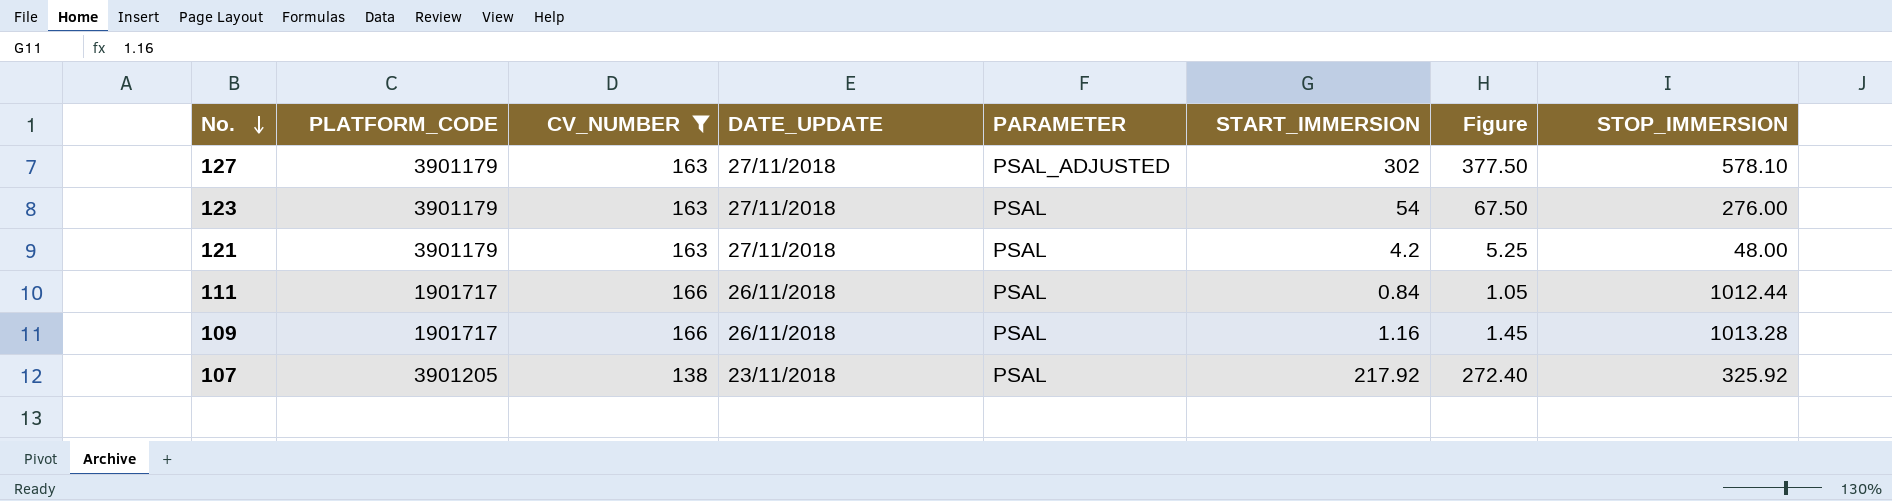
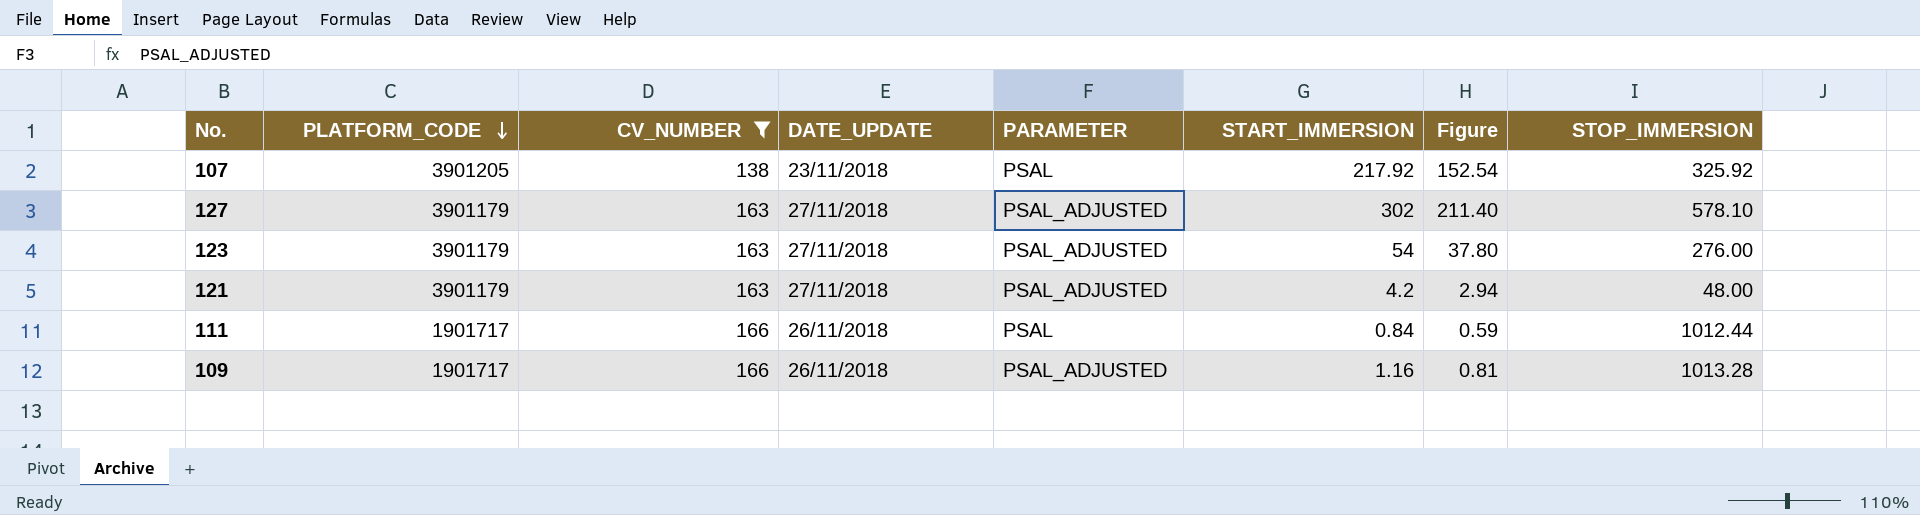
row order: No. descending -> PLATFORM_CODE descending
column Figure | formula: [START_IMMERSION] * 1.25 -> [START_IMMERSION] * 0.7
123 | PARAMETER: PSAL -> PSAL_ADJUSTED
121 | PARAMETER: PSAL -> PSAL_ADJUSTED
109 | PARAMETER: PSAL -> PSAL_ADJUSTED

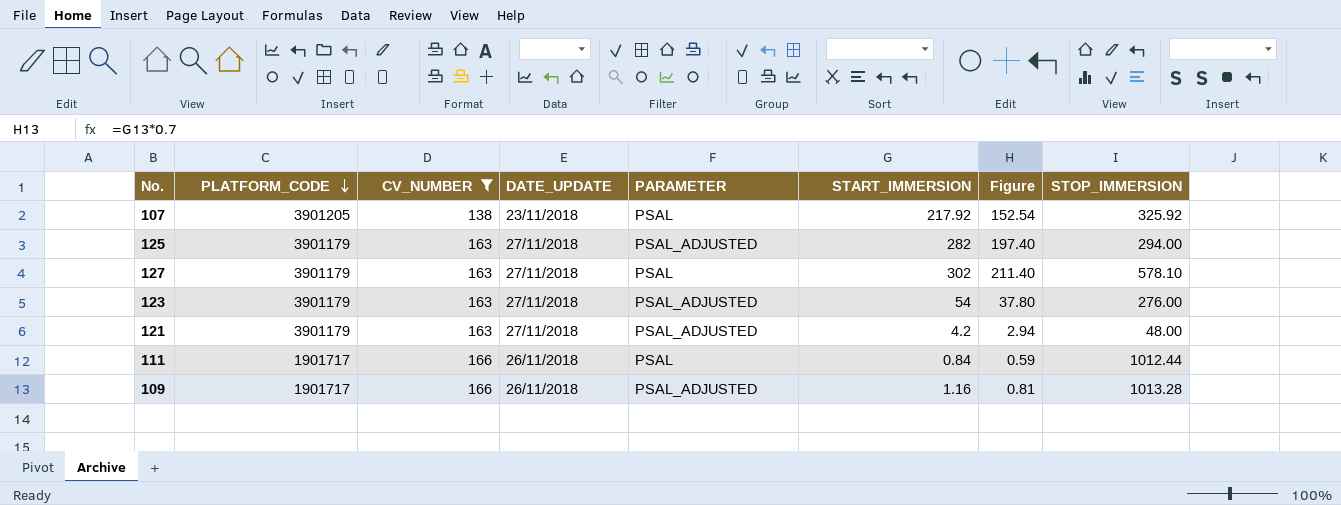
row 125: none -> 3901179 | 163 | 27/11/2018 | PSAL_ADJUSTED | 282 | 197.40 | 294.00
127 | PARAMETER: PSAL_ADJUSTED -> PSAL

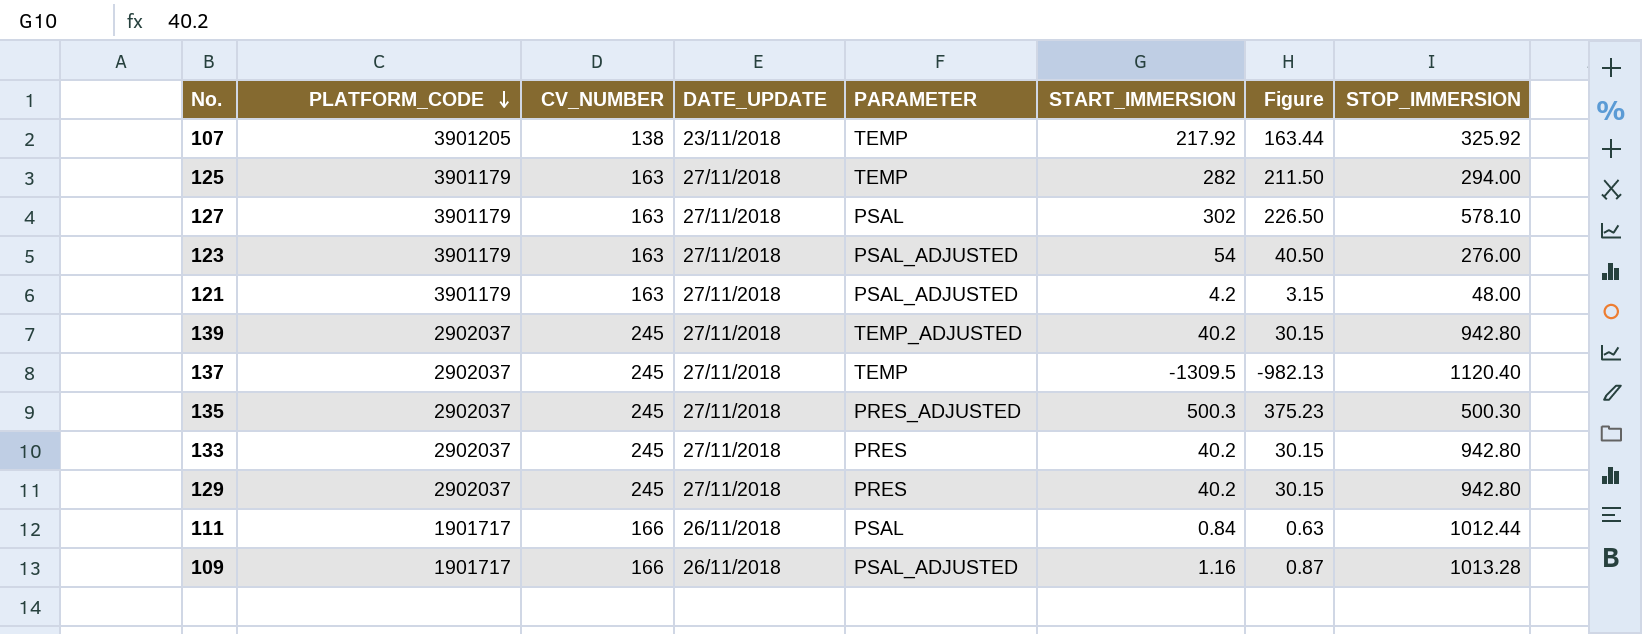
filter: CV_NUMBER != 245 -> none
column Figure | formula: [START_IMMERSION] * 0.7 -> [START_IMMERSION] * 0.75
107 | PARAMETER: PSAL -> TEMP
125 | PARAMETER: PSAL_ADJUSTED -> TEMP

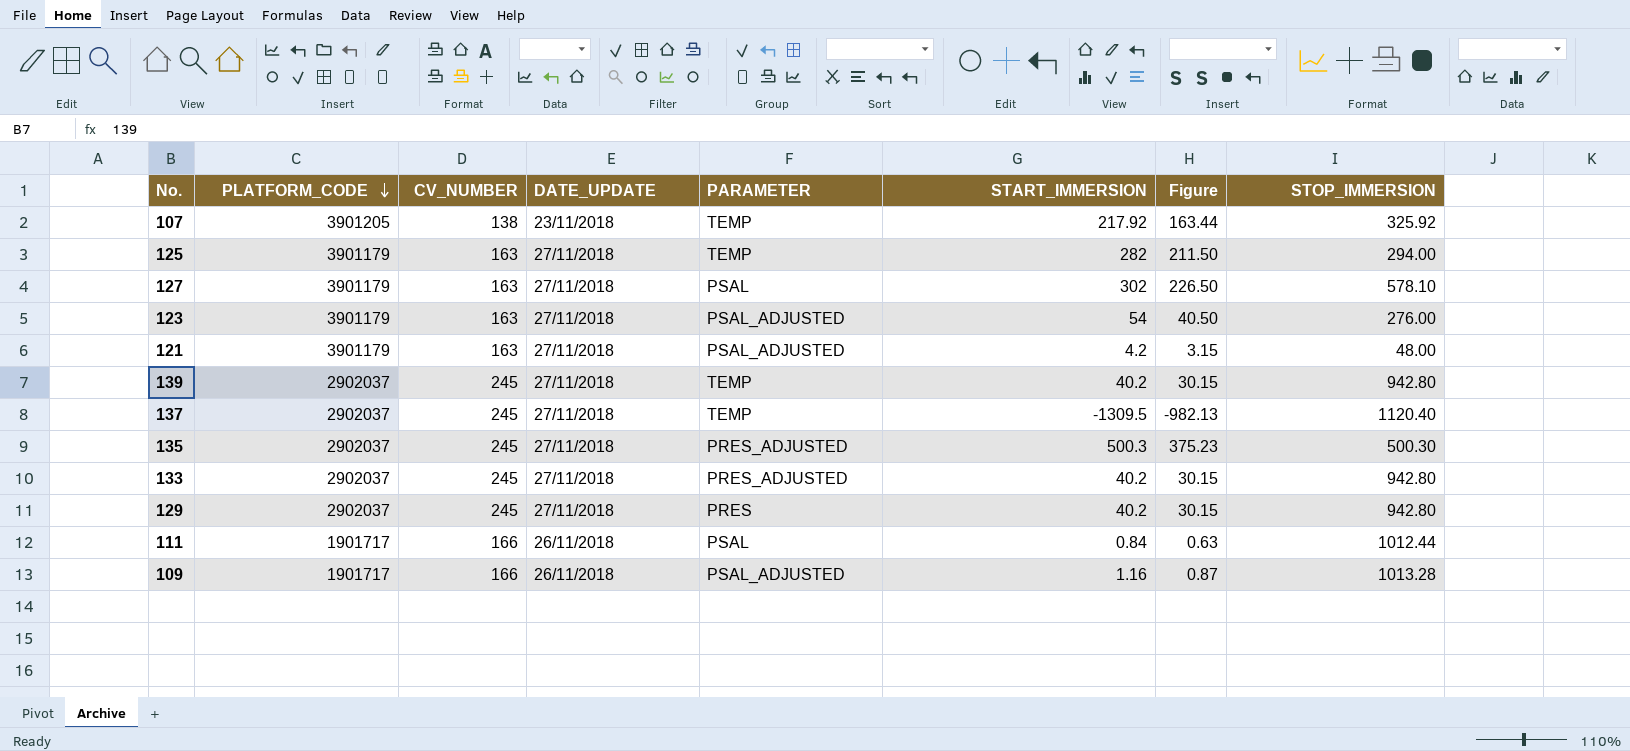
139 | PARAMETER: TEMP_ADJUSTED -> TEMP
133 | PARAMETER: PRES -> PRES_ADJUSTED

